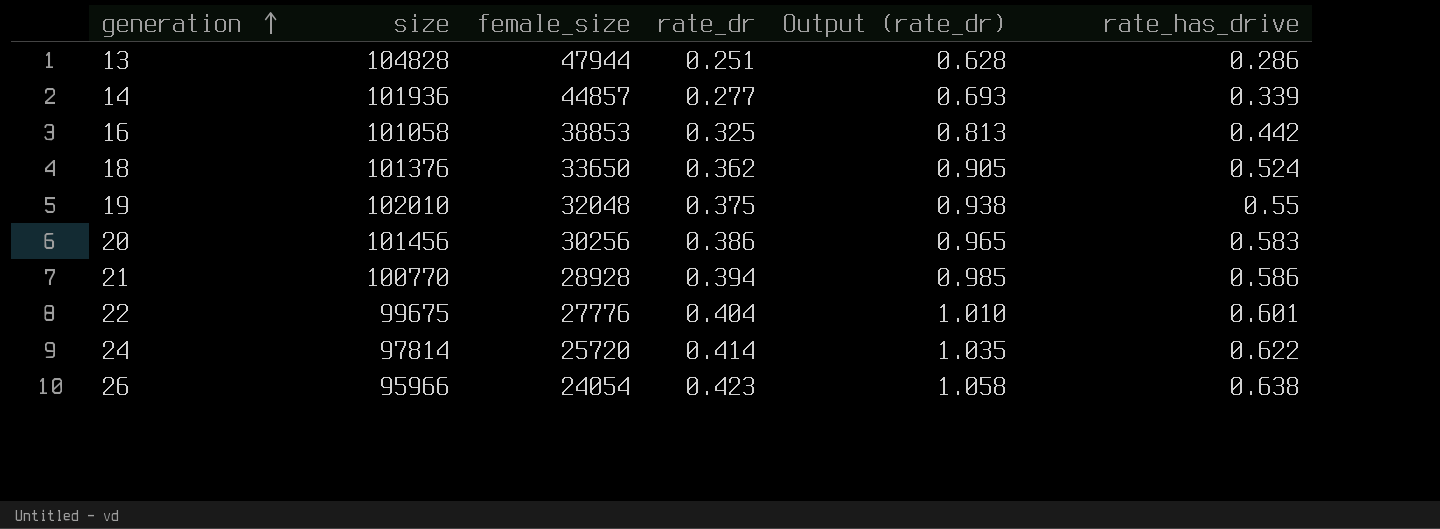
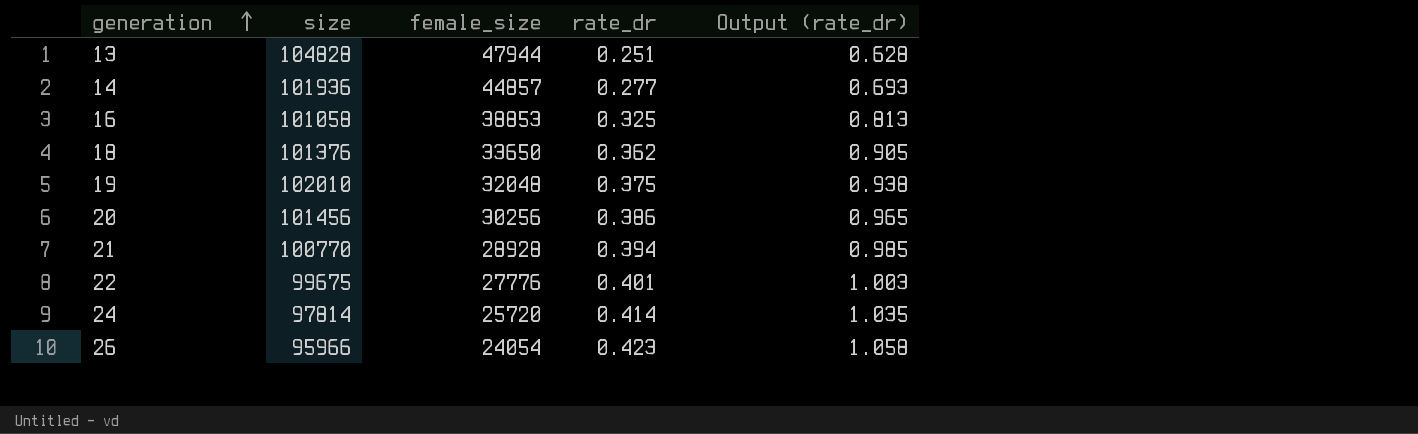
column rate_has_drive | position: 6 -> none
22 | rate_dr: 0.404 -> 0.401
22 | Output (rate_dr): 1.010 -> 1.003

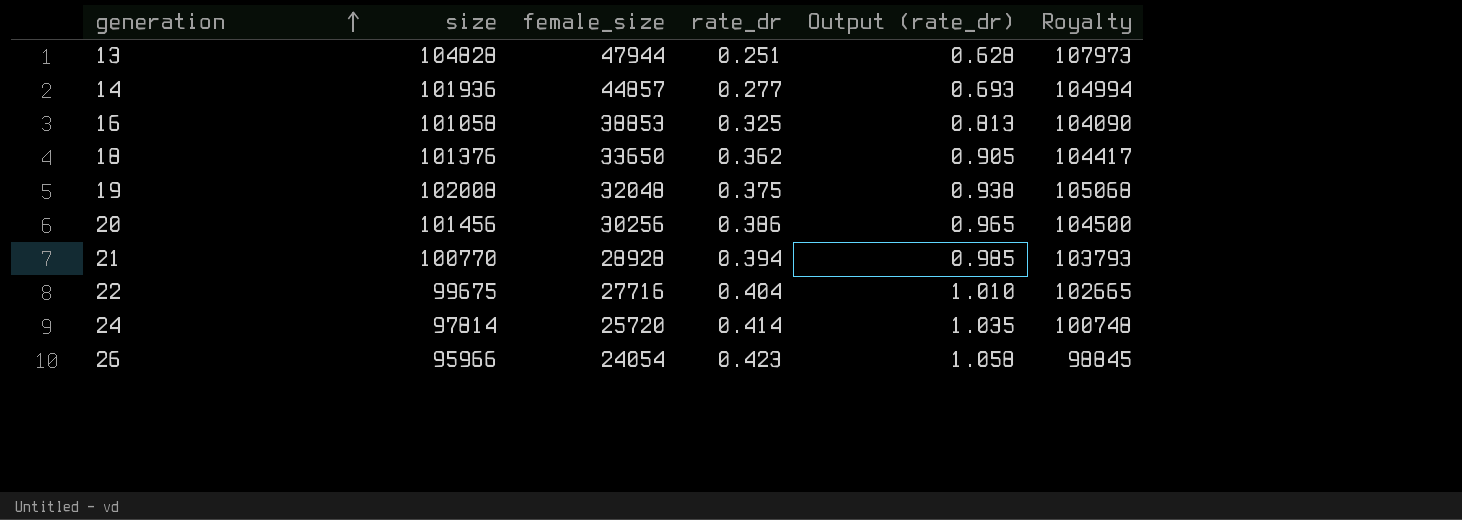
column Royalty | formula: none -> [size] * 1.03
19 | size: 102010 -> 102008
22 | female_size: 27776 -> 27716
22 | rate_dr: 0.401 -> 0.404
22 | Output (rate_dr): 1.003 -> 1.010

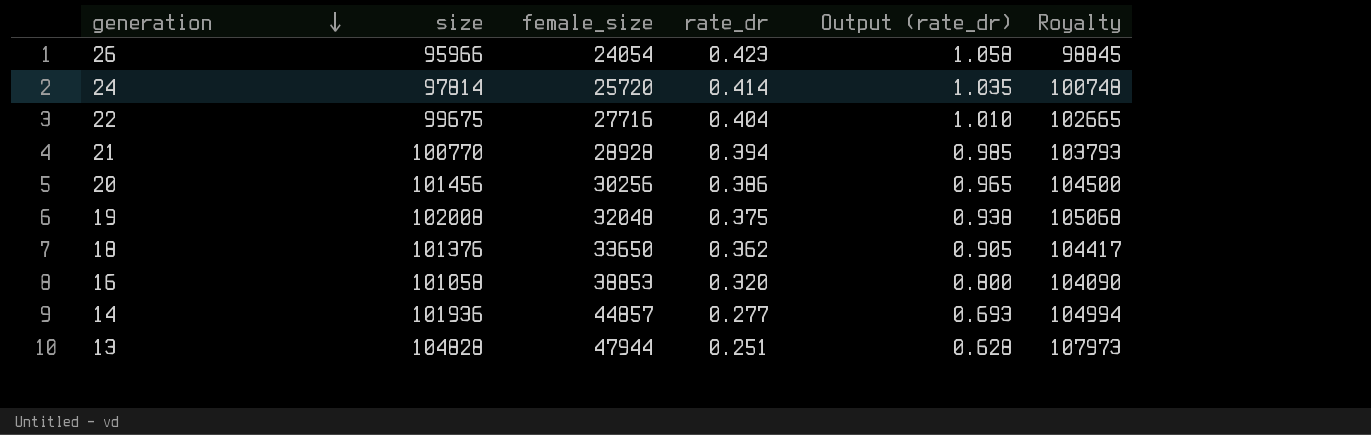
row order: generation ascending -> generation descending
16 | rate_dr: 0.325 -> 0.320
16 | Output (rate_dr): 0.813 -> 0.800

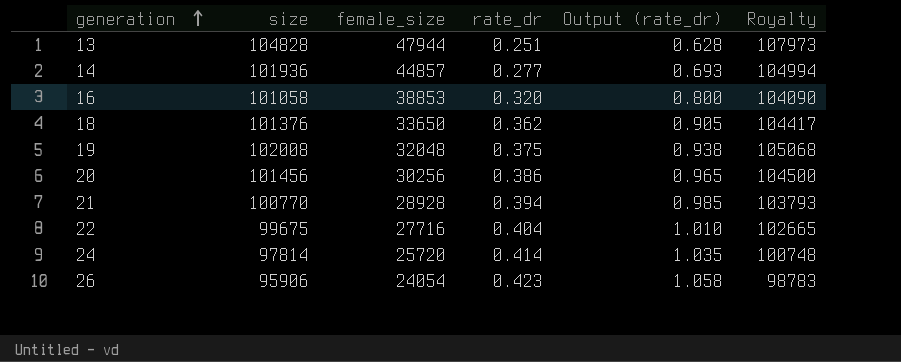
row order: generation descending -> generation ascending
26 | size: 95966 -> 95906
26 | Royalty: 98845 -> 98783

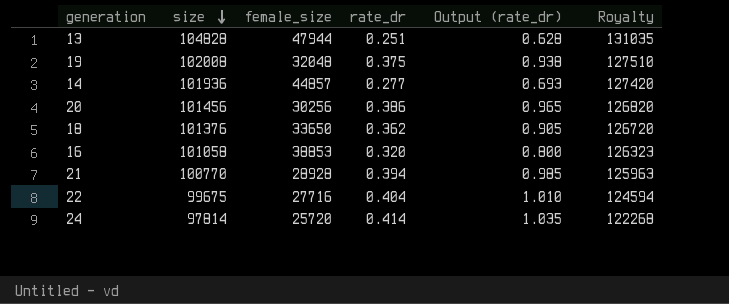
row order: generation ascending -> size descending
column Royalty | formula: [size] * 1.03 -> [size] * 1.25
row 26: 95906 | 24054 | 0.423 | 1.058 | 98783 -> none

